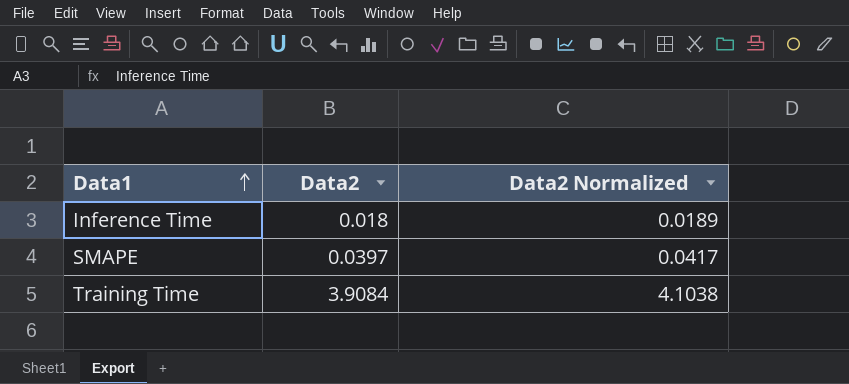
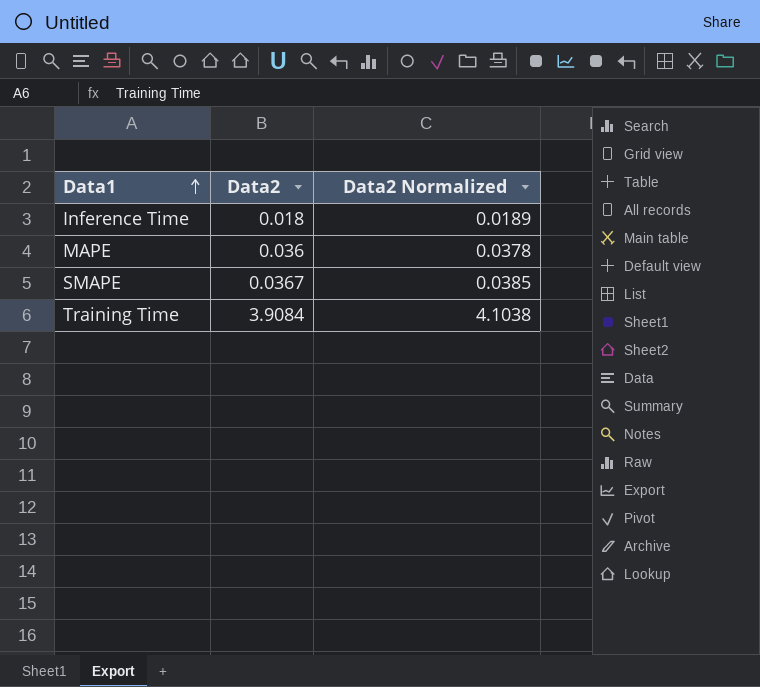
row MAPE: none -> 0.036 | 0.0378
SMAPE | Data2: 0.0397 -> 0.0367
SMAPE | Data2 Normalized: 0.0417 -> 0.0385

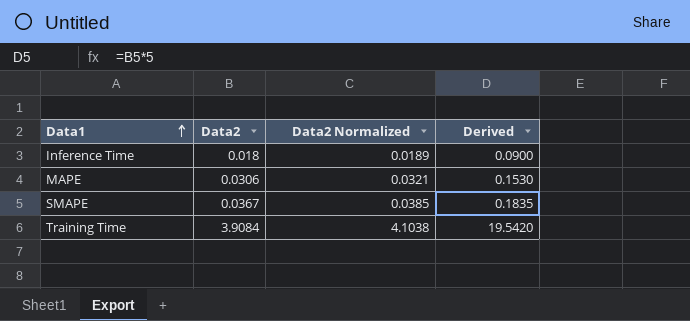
column Derived | formula: none -> [Data2] * 5
MAPE | Data2: 0.036 -> 0.0306
MAPE | Data2 Normalized: 0.0378 -> 0.0321

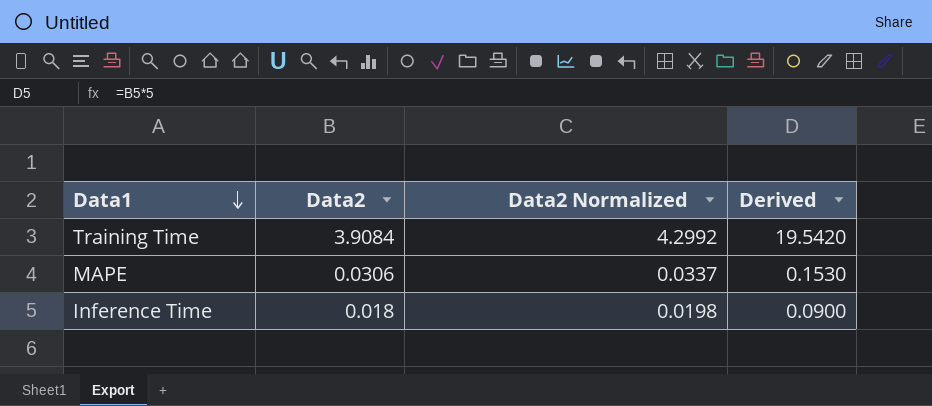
row order: Data1 ascending -> Data1 descending
column Data2 Normalized | formula: [Data2] * 1.05 -> [Data2] * 1.1
row SMAPE: 0.0367 | 0.0385 | 0.1835 -> none

